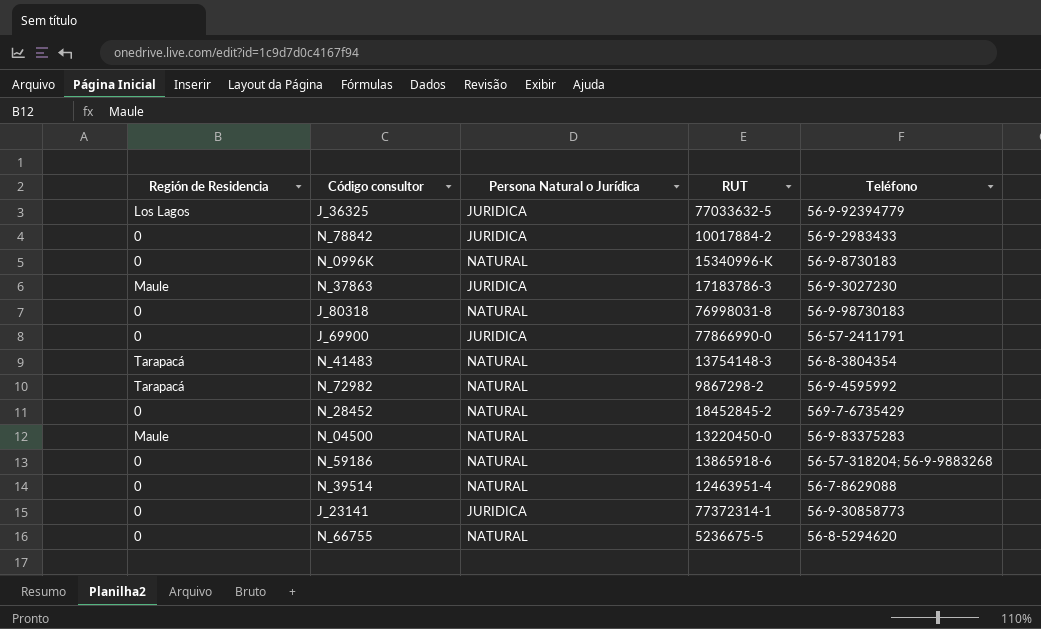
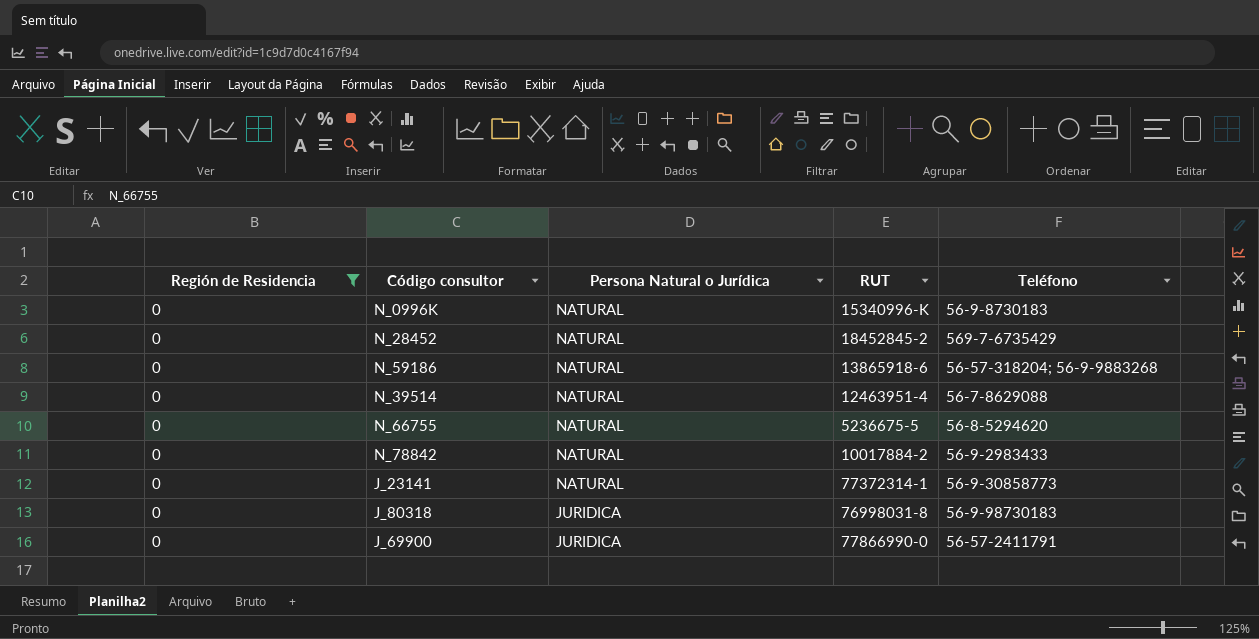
filter: none -> Región de Residencia = 0
row order: none -> Persona Natural o Jurídica descending
N_78842 | Persona Natural o Jurídica: JURIDICA -> NATURAL
J_23141 | Persona Natural o Jurídica: JURIDICA -> NATURAL
J_80318 | Persona Natural o Jurídica: NATURAL -> JURIDICA

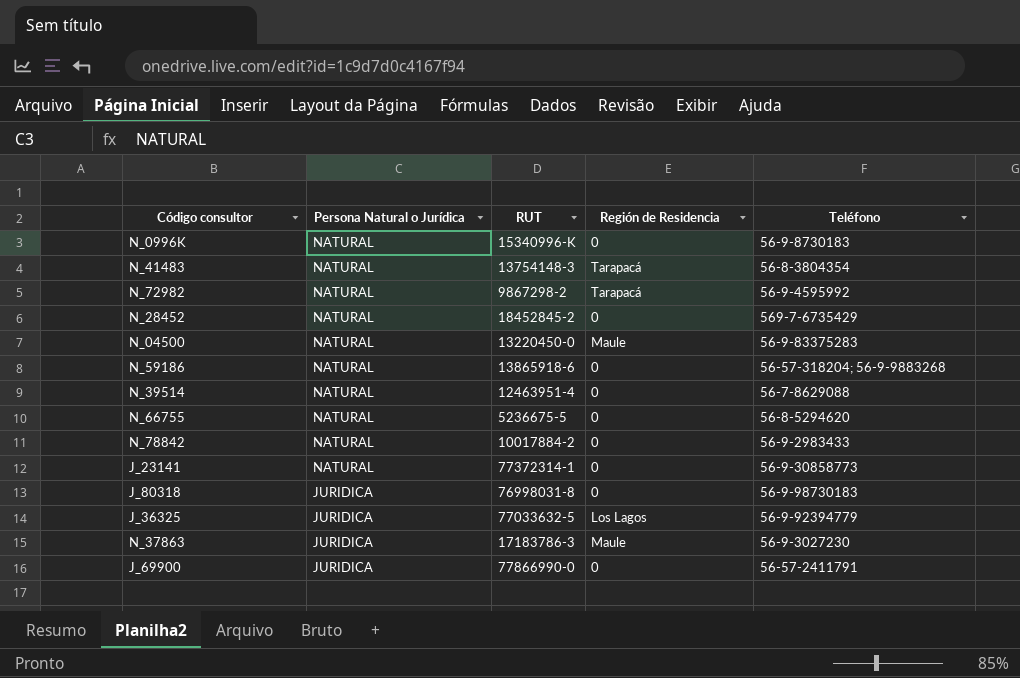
filter: Región de Residencia = 0 -> none
column Región de Residencia | position: 1 -> 4

